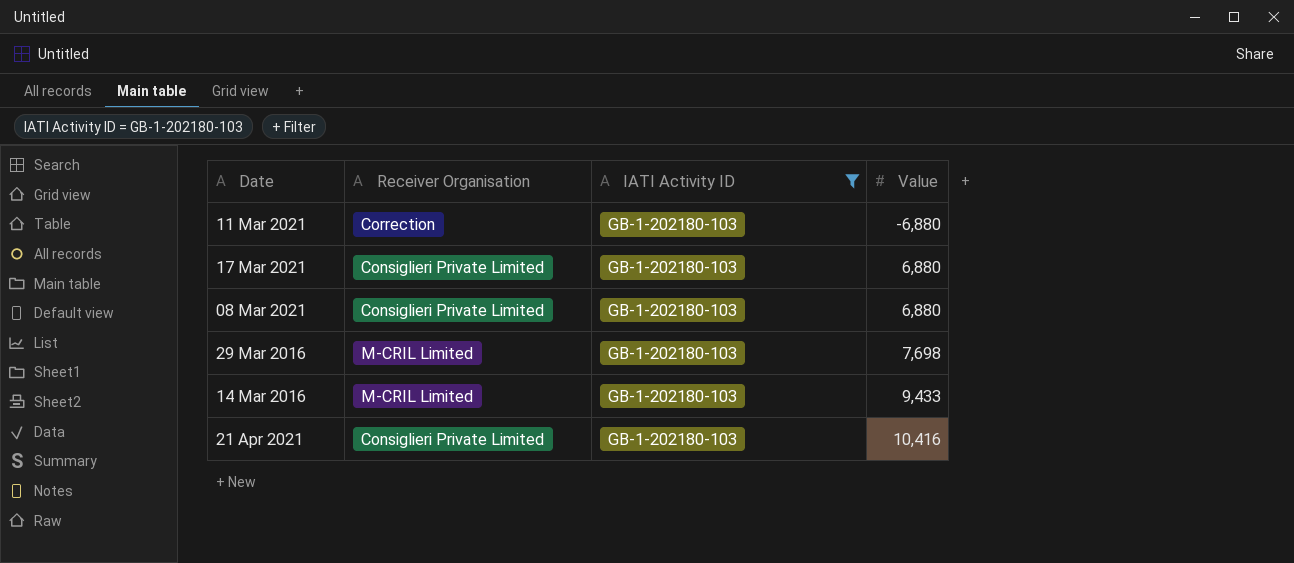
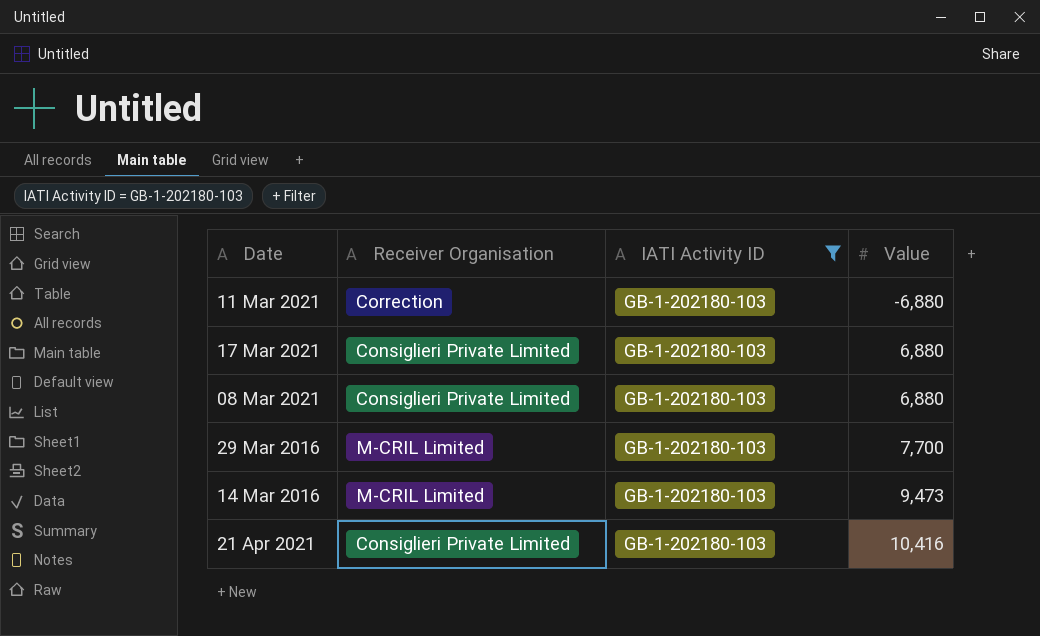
29 Mar 2016 | Value: 7,698 -> 7,700
14 Mar 2016 | Value: 9,433 -> 9,473

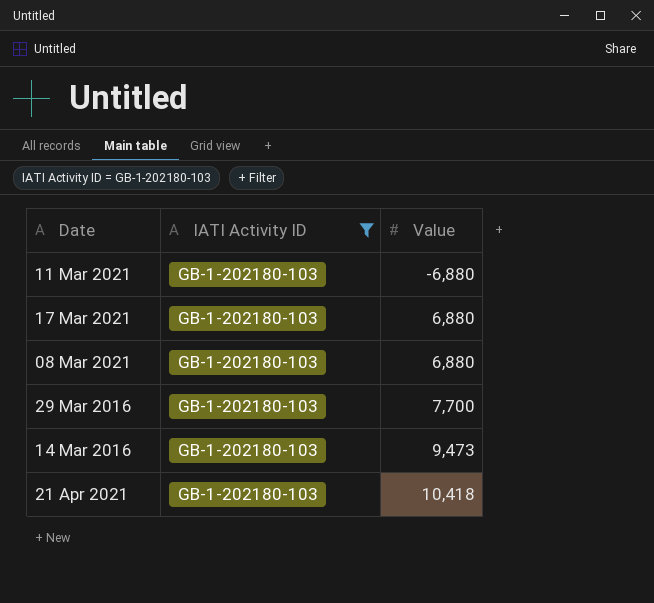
column Receiver Organisation | position: 2 -> none
21 Apr 2021 | Value: 10,416 -> 10,418

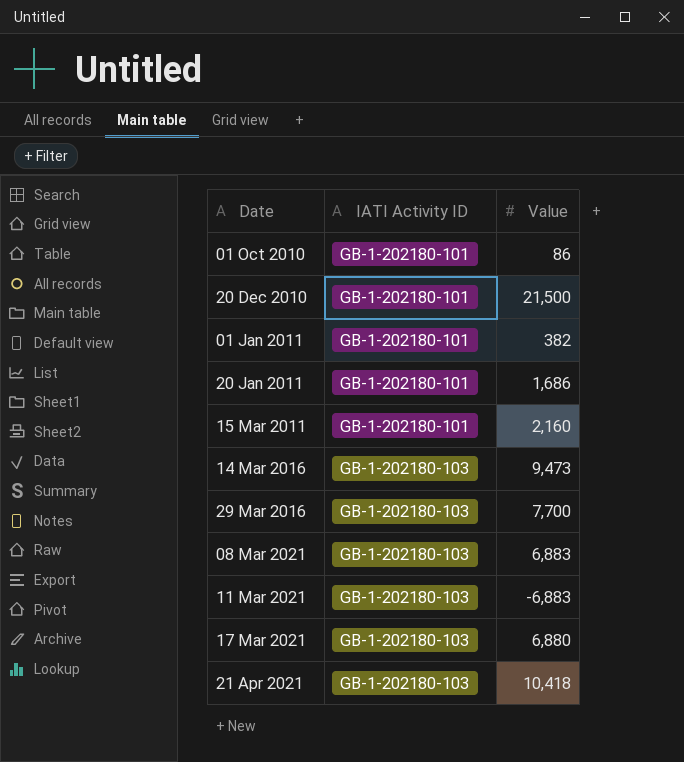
filter: IATI Activity ID = GB-1-202180-103 -> none
row order: Value ascending -> Date ascending
08 Mar 2021 | Value: 6,880 -> 6,883
11 Mar 2021 | Value: -6,880 -> -6,883

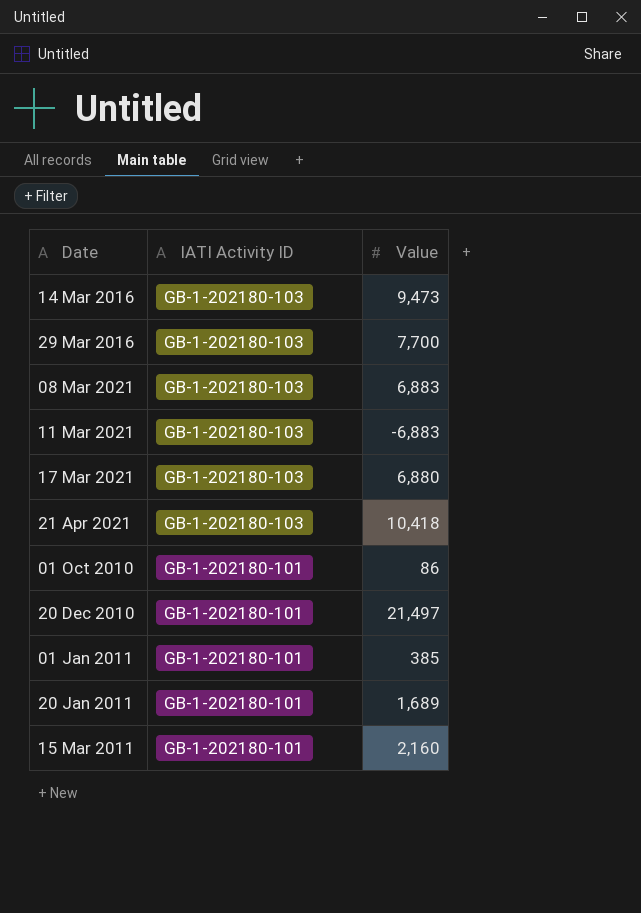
row order: Date ascending -> IATI Activity ID descending
20 Dec 2010 | Value: 21,500 -> 21,497
01 Jan 2011 | Value: 382 -> 385
20 Jan 2011 | Value: 1,686 -> 1,689

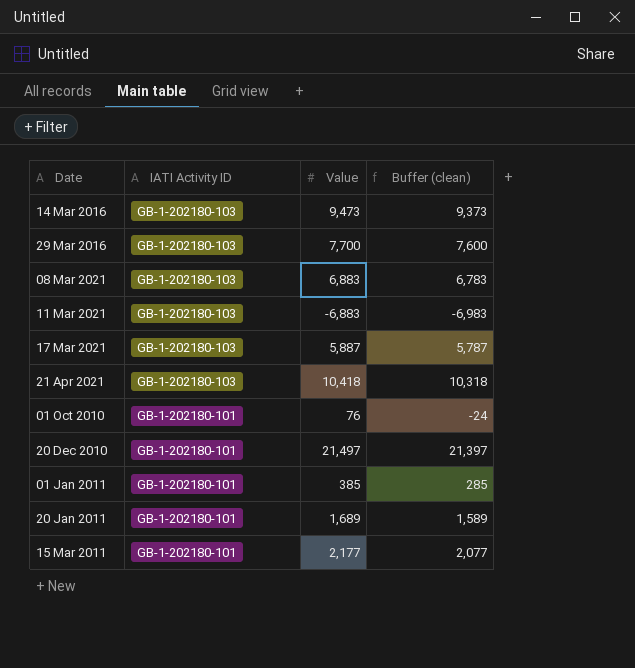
column Buffer (clean) | formula: none -> [Value] - 100
17 Mar 2021 | Value: 6,880 -> 5,887
01 Oct 2010 | Value: 86 -> 76
15 Mar 2011 | Value: 2,160 -> 2,177

